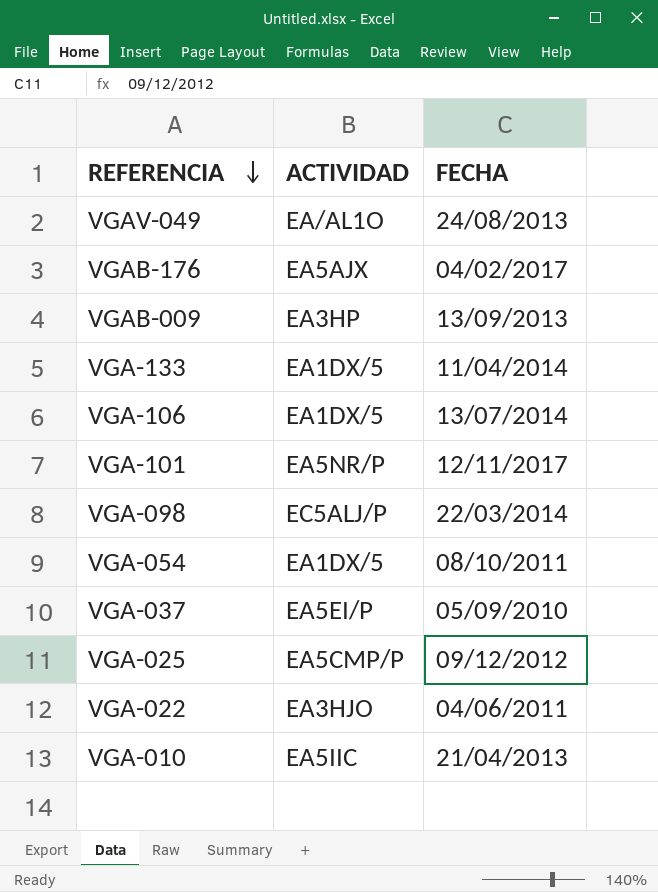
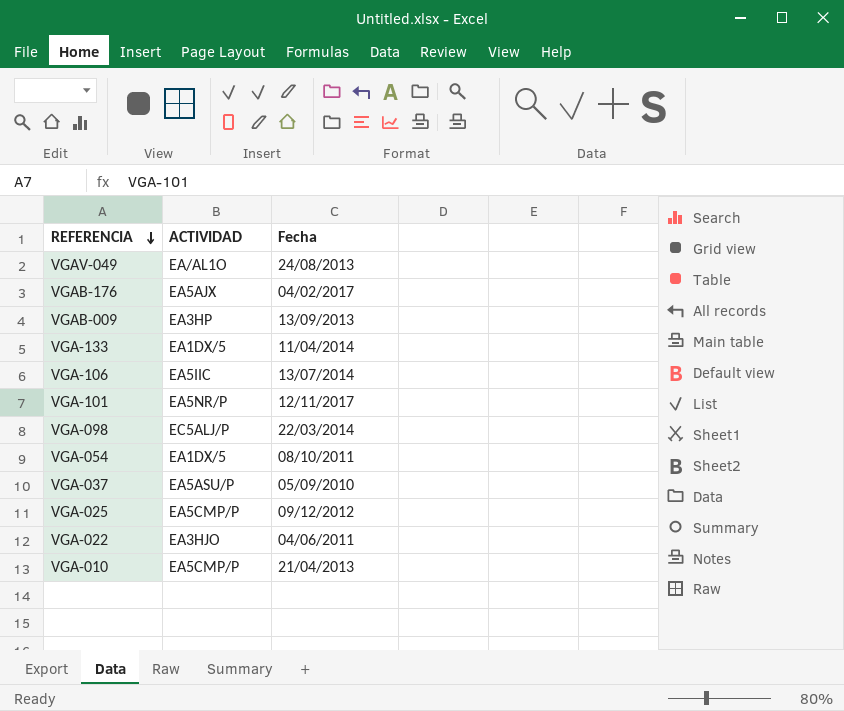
column name: FECHA -> Fecha
VGA-106 | ACTIVIDAD: EA1DX/5 -> EA5IIC
VGA-037 | ACTIVIDAD: EA5EI/P -> EA5ASU/P
VGA-010 | ACTIVIDAD: EA5IIC -> EA5CMP/P

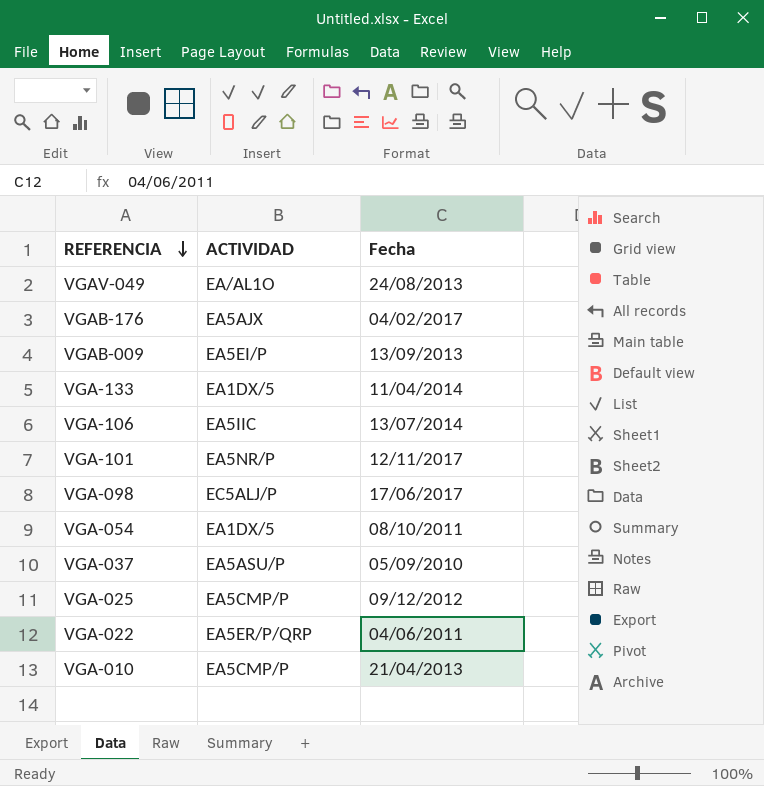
VGAB-009 | ACTIVIDAD: EA3HP -> EA5EI/P
VGA-098 | Fecha: 22/03/2014 -> 17/06/2017
VGA-022 | ACTIVIDAD: EA3HJO -> EA5ER/P/QRP

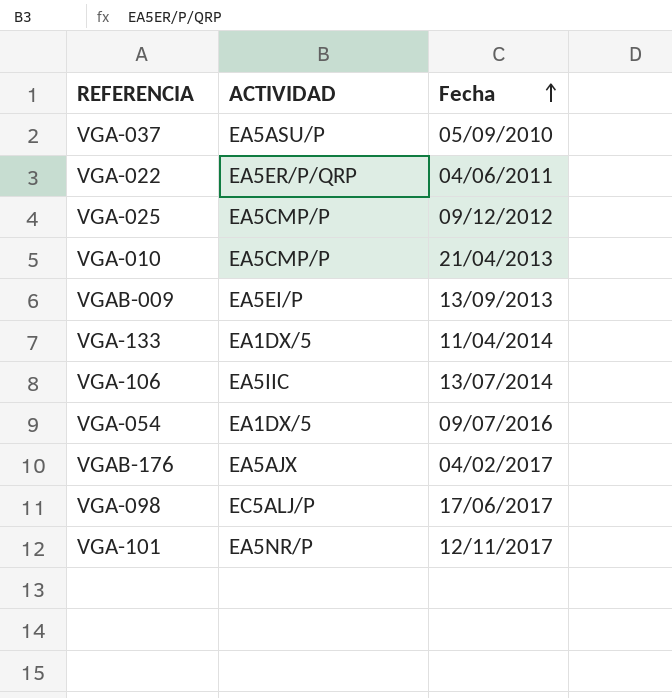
row order: REFERENCIA descending -> Fecha ascending
row VGAV-049: EA/AL1O | 24/08/2013 -> none
VGA-054 | Fecha: 08/10/2011 -> 09/07/2016

